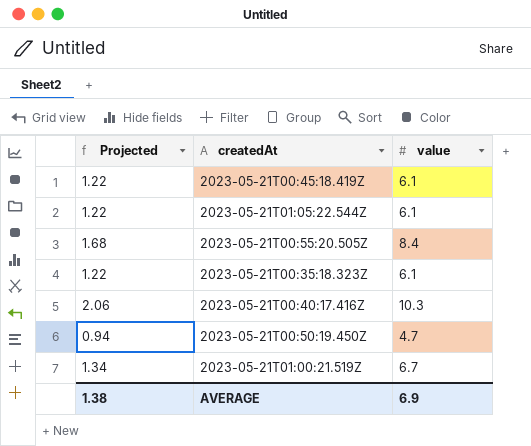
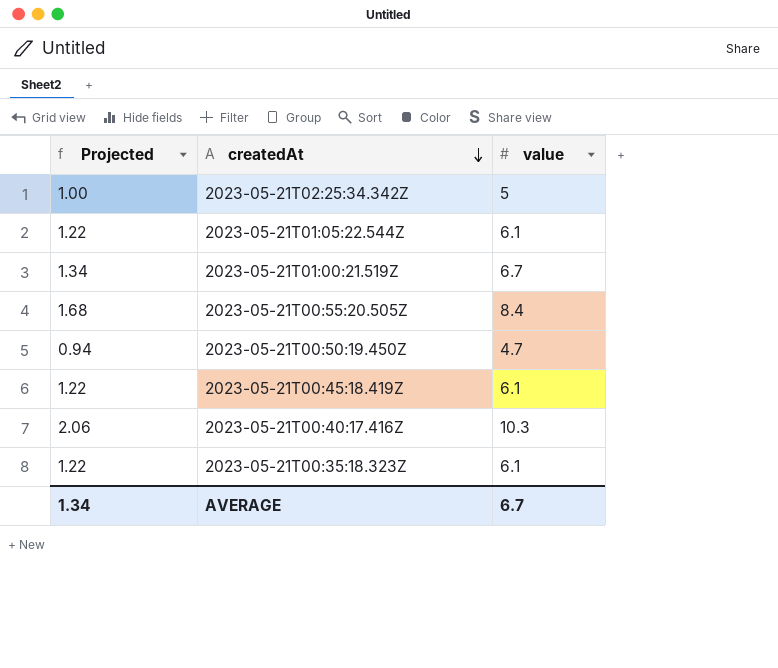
row order: none -> createdAt descending
row 2023-05-21T02:25:34.342Z: none -> 1.00 | 5
AVERAGE | Projected: 1.38 -> 1.34
AVERAGE | value: 6.9 -> 6.7

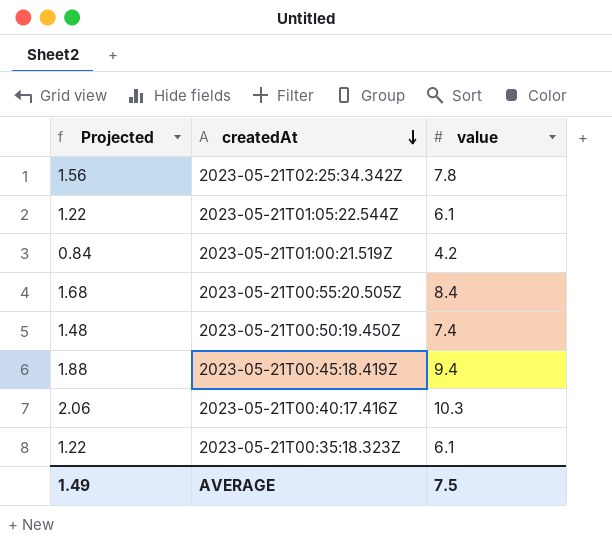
2023-05-21T02:25:34.342Z | Projected: 1.00 -> 1.56
2023-05-21T02:25:34.342Z | value: 5 -> 7.8
2023-05-21T01:00:21.519Z | Projected: 1.34 -> 0.84
2023-05-21T01:00:21.519Z | value: 6.7 -> 4.2
2023-05-21T00:50:19.450Z | Projected: 0.94 -> 1.48
2023-05-21T00:50:19.450Z | value: 4.7 -> 7.4
2023-05-21T00:45:18.419Z | Projected: 1.22 -> 1.88
2023-05-21T00:45:18.419Z | value: 6.1 -> 9.4
AVERAGE | Projected: 1.34 -> 1.49
AVERAGE | value: 6.7 -> 7.5

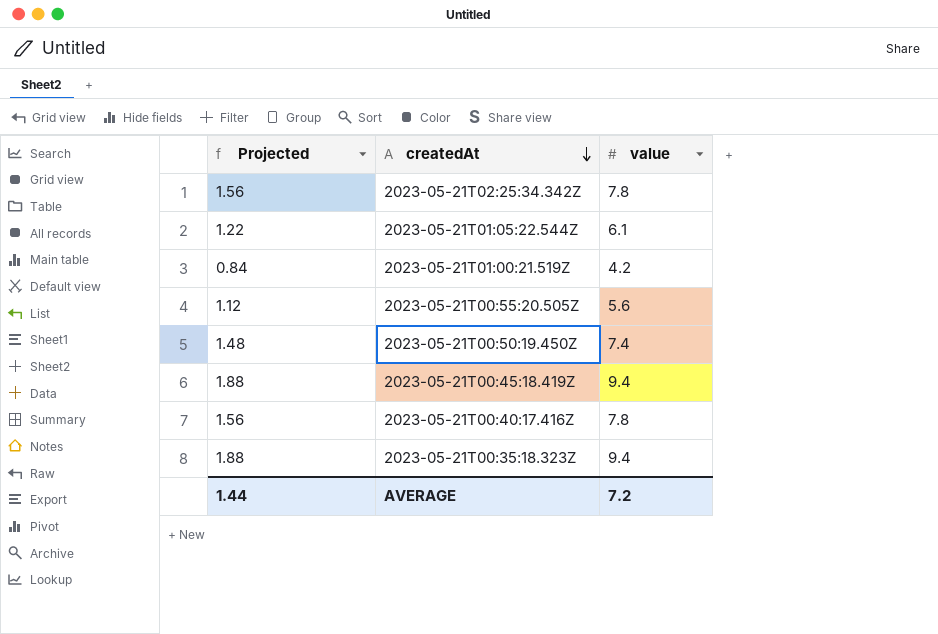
2023-05-21T00:55:20.505Z | Projected: 1.68 -> 1.12
2023-05-21T00:55:20.505Z | value: 8.4 -> 5.6
2023-05-21T00:40:17.416Z | Projected: 2.06 -> 1.56
2023-05-21T00:40:17.416Z | value: 10.3 -> 7.8
2023-05-21T00:35:18.323Z | Projected: 1.22 -> 1.88
2023-05-21T00:35:18.323Z | value: 6.1 -> 9.4
AVERAGE | Projected: 1.49 -> 1.44
AVERAGE | value: 7.5 -> 7.2

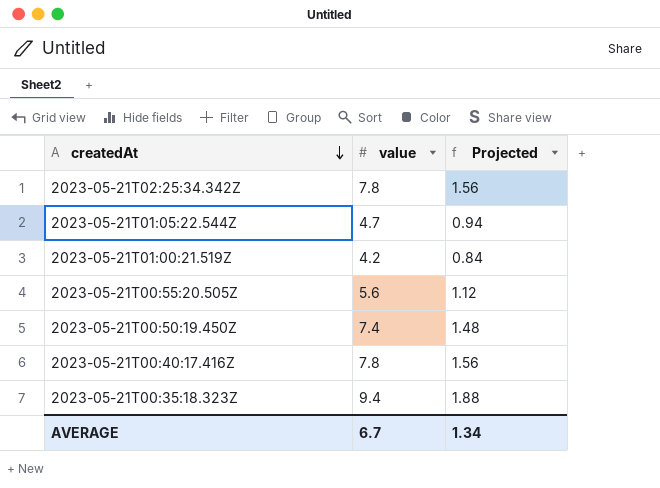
column Projected | position: 1 -> 3
row 2023-05-21T00:45:18.419Z: 1.88 | 9.4 -> none
2023-05-21T01:05:22.544Z | value: 6.1 -> 4.7
2023-05-21T01:05:22.544Z | Projected: 1.22 -> 0.94
AVERAGE | value: 7.2 -> 6.7
AVERAGE | Projected: 1.44 -> 1.34

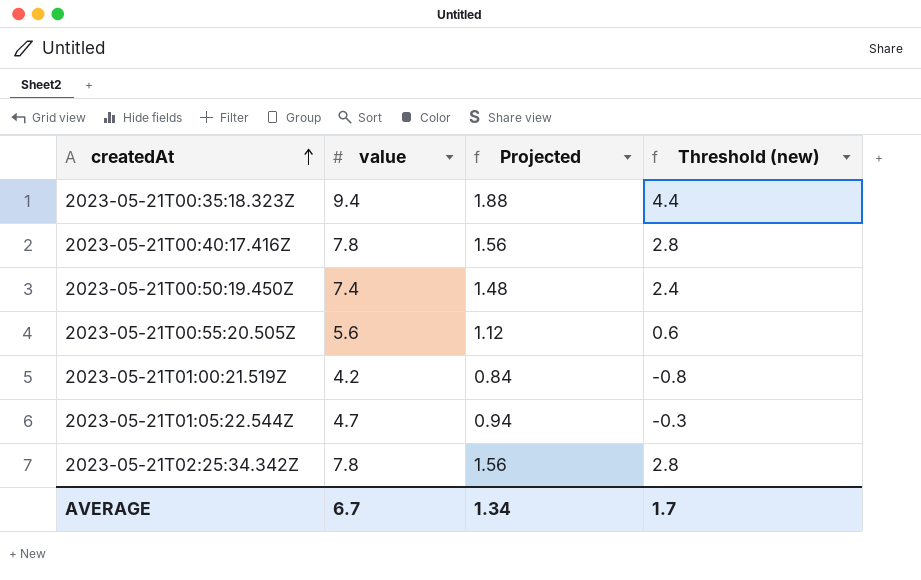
row order: createdAt descending -> createdAt ascending
column Threshold (new) | formula: none -> [value] - 5

